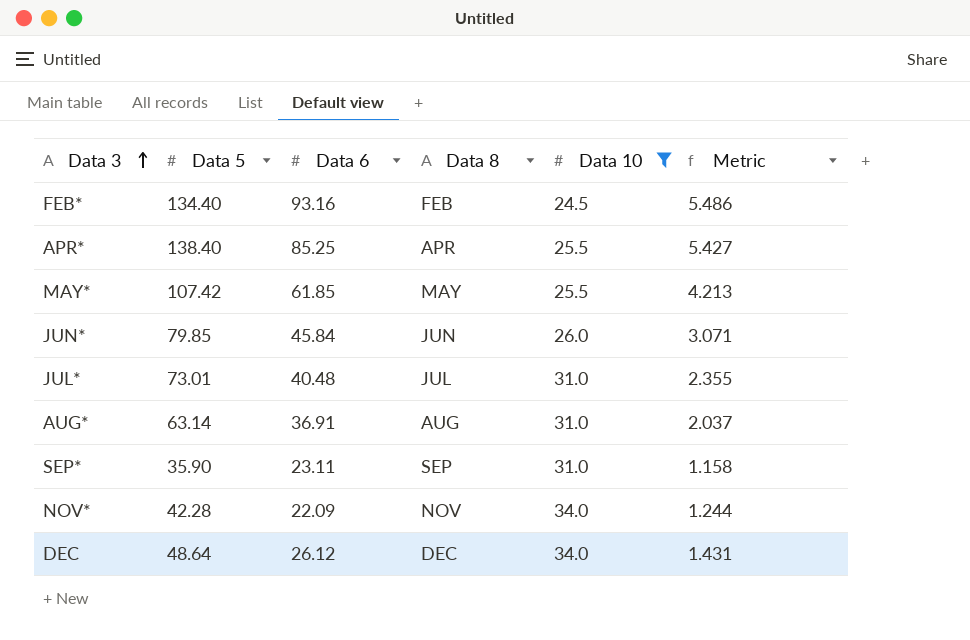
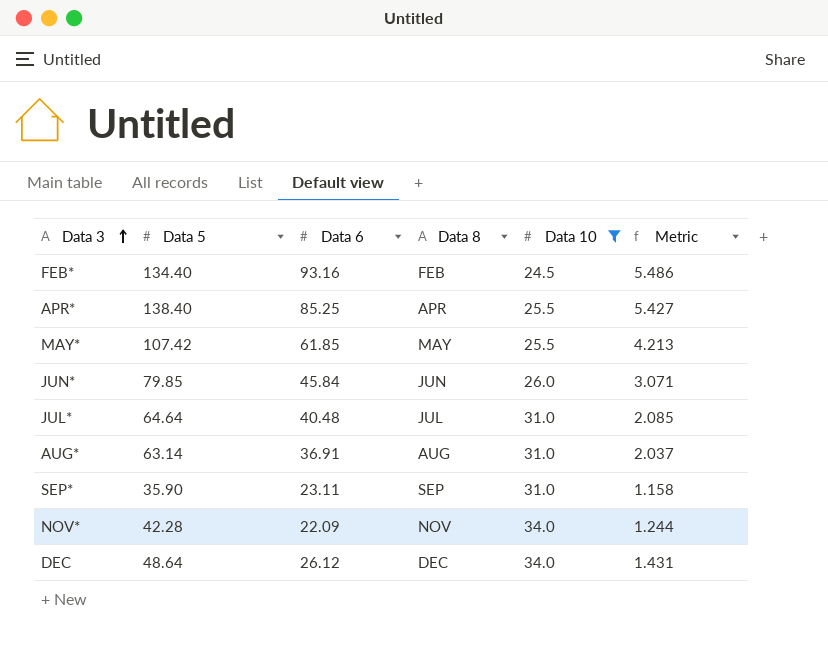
JUL* | Data 5: 73.01 -> 64.64
JUL* | Metric: 2.355 -> 2.085

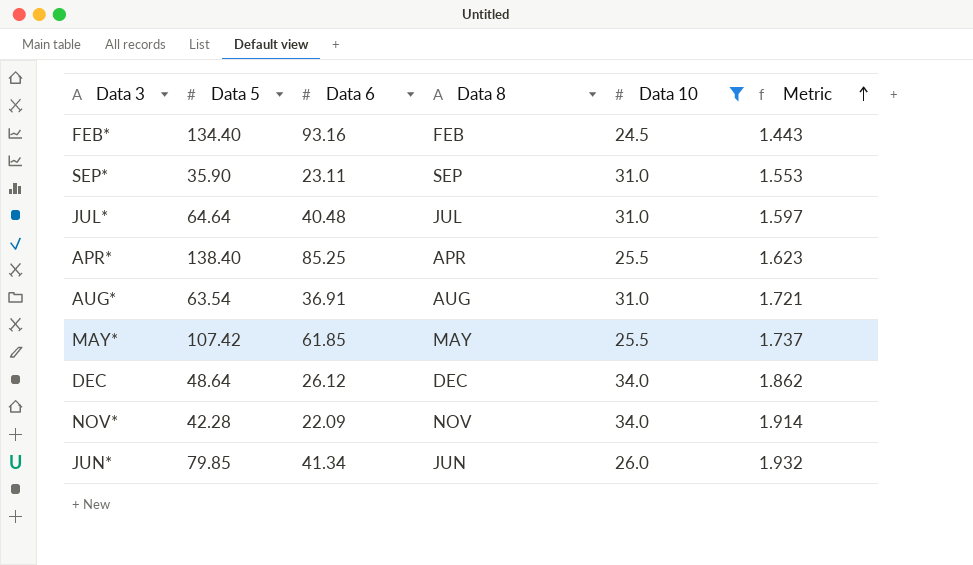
row order: Data 3 ascending -> Metric ascending
column Metric | formula: [Data 5] / [Data 10] -> [Data 5] / [Data 6]
AUG* | Data 5: 63.14 -> 63.54
JUN* | Data 6: 45.84 -> 41.34

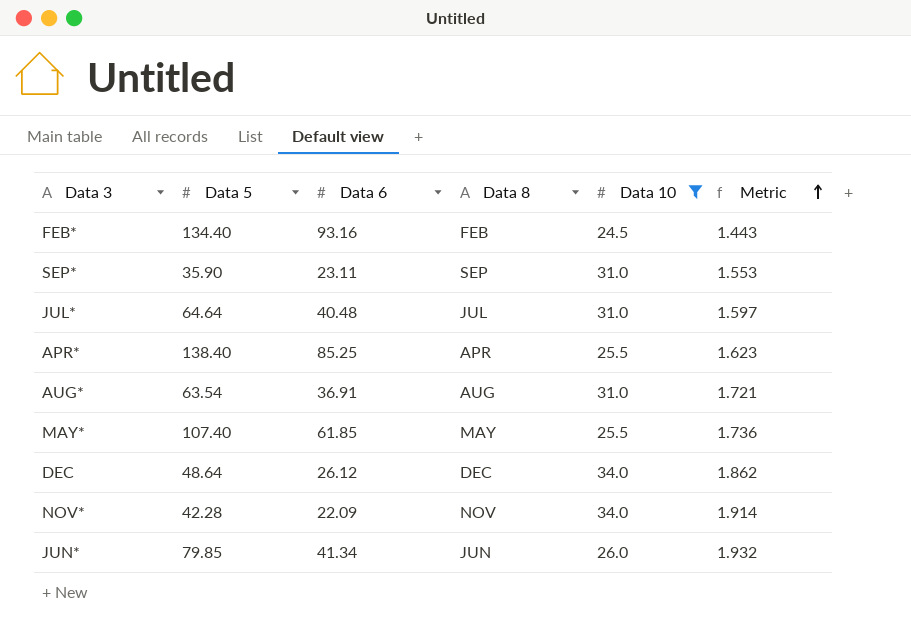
MAY* | Data 5: 107.42 -> 107.40
MAY* | Metric: 1.737 -> 1.736

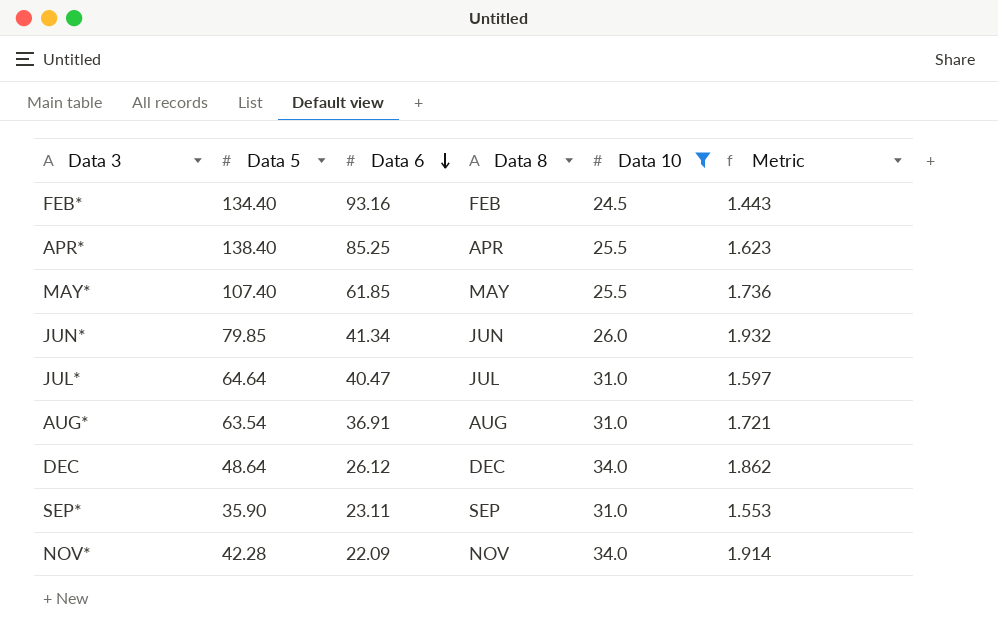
row order: Metric ascending -> Data 6 descending
JUL* | Data 6: 40.48 -> 40.47

